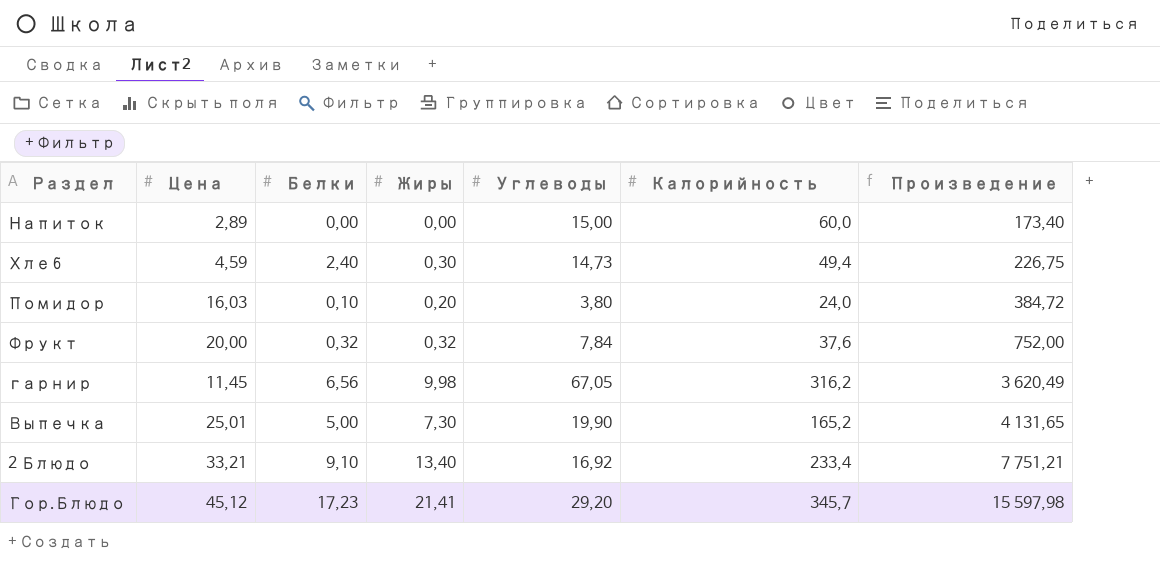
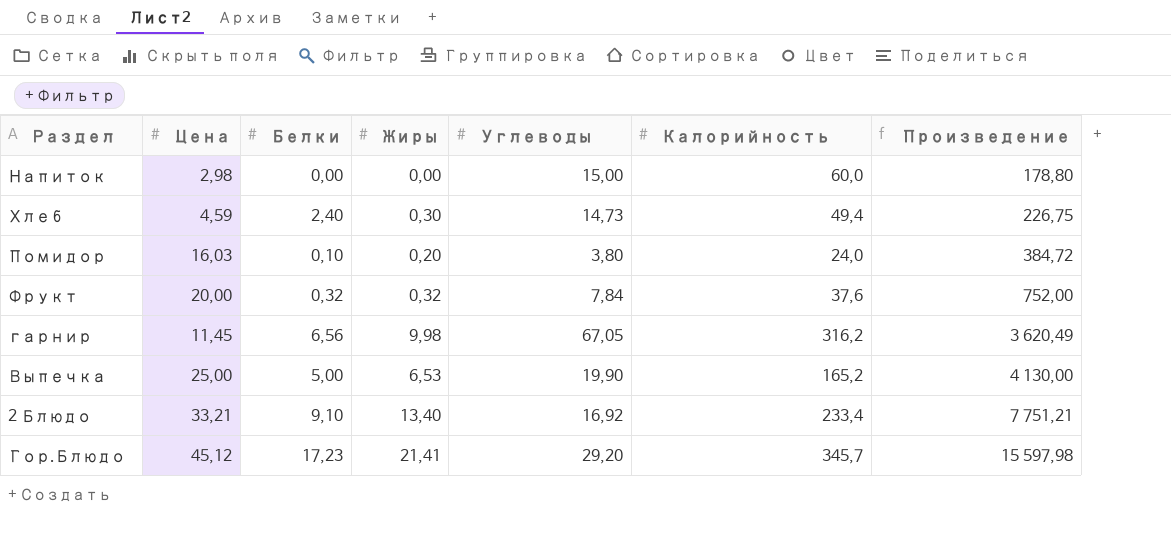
Напиток | Цена: 2,89 -> 2,98
Напиток | Произведение: 173,40 -> 178,80
Выпечка | Цена: 25,01 -> 25,00
Выпечка | Жиры: 7,30 -> 6,53
Выпечка | Произведение: 4 131,65 -> 4 130,00

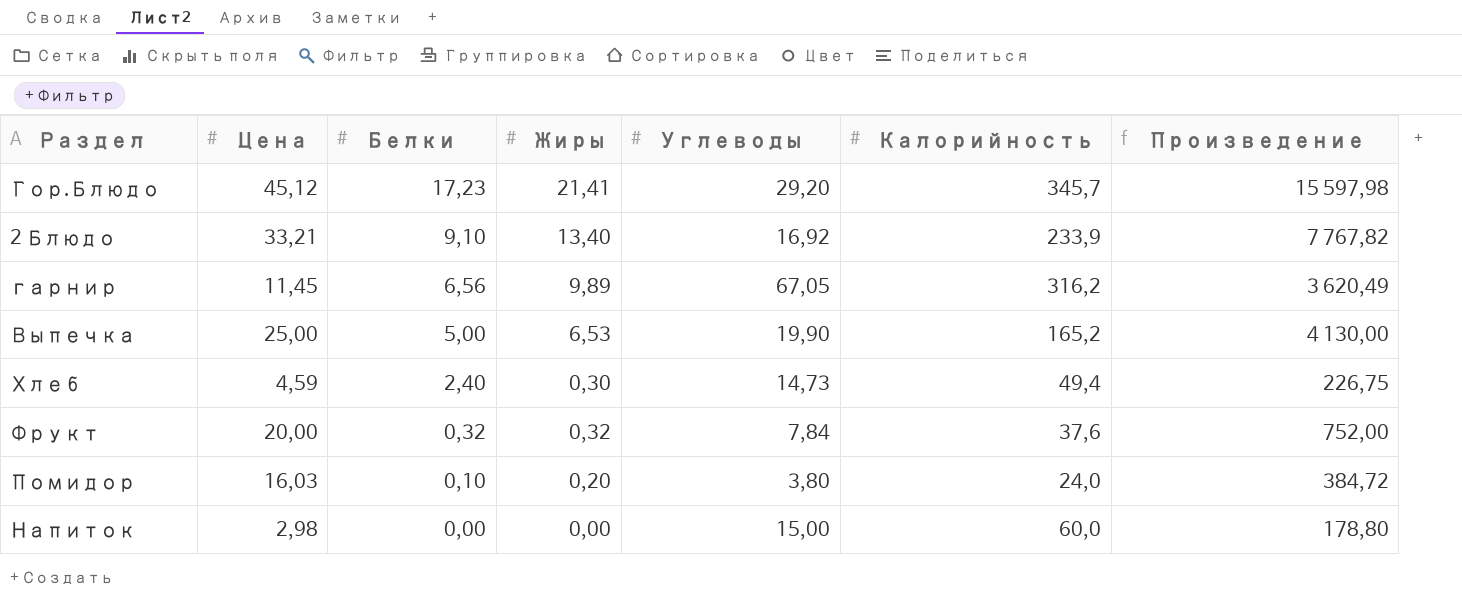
row order: Произведение ascending -> Белки descending
2 Блюдо | Калорийность: 233,4 -> 233,9
2 Блюдо | Произведение: 7 751,21 -> 7 767,82
гарнир | Жиры: 9,98 -> 9,89

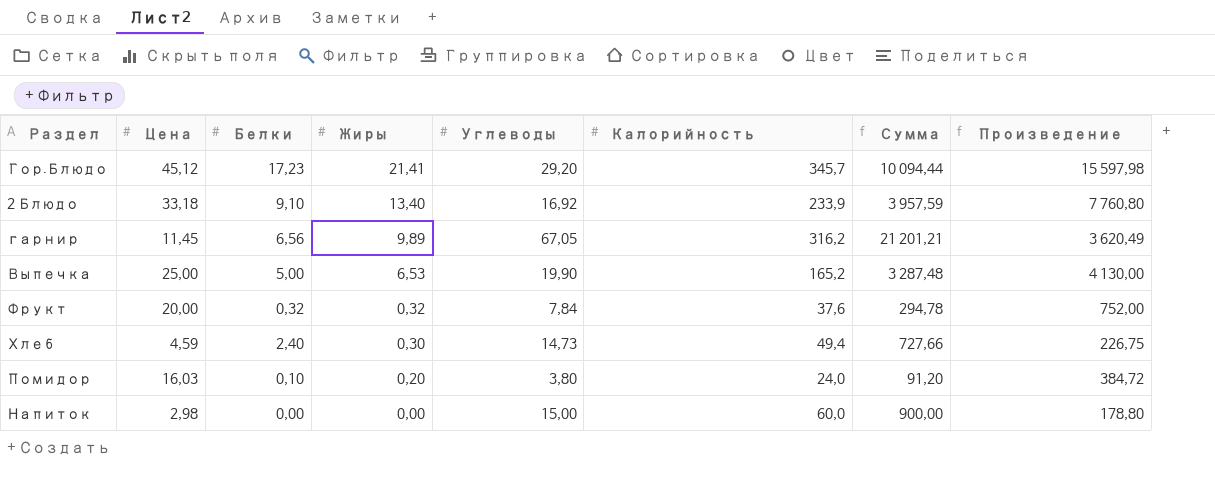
row order: Белки descending -> Жиры descending
column Сумма | formula: none -> [Углеводы] * [Калорийность]
2 Блюдо | Цена: 33,21 -> 33,18
2 Блюдо | Произведение: 7 767,82 -> 7 760,80

